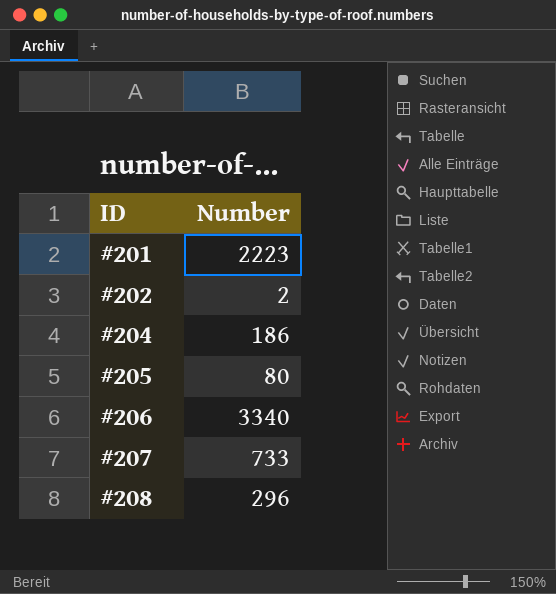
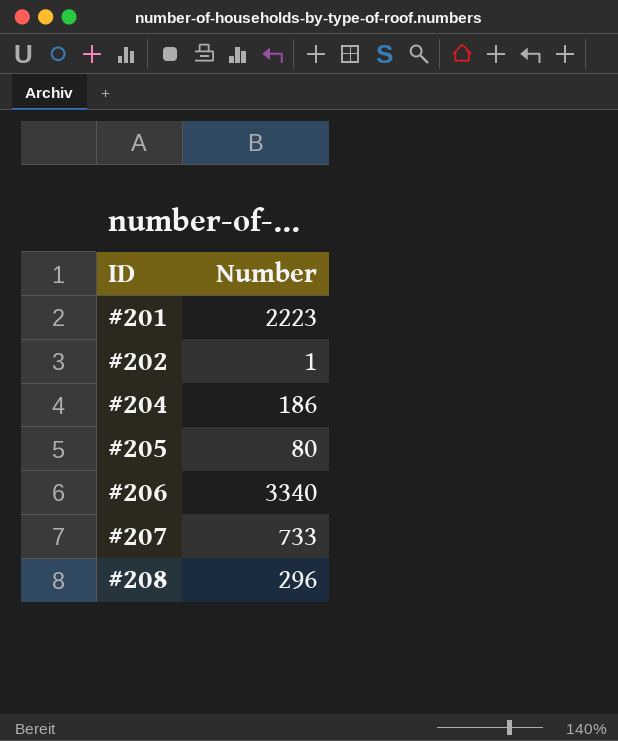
#202 | Number: 2 -> 1

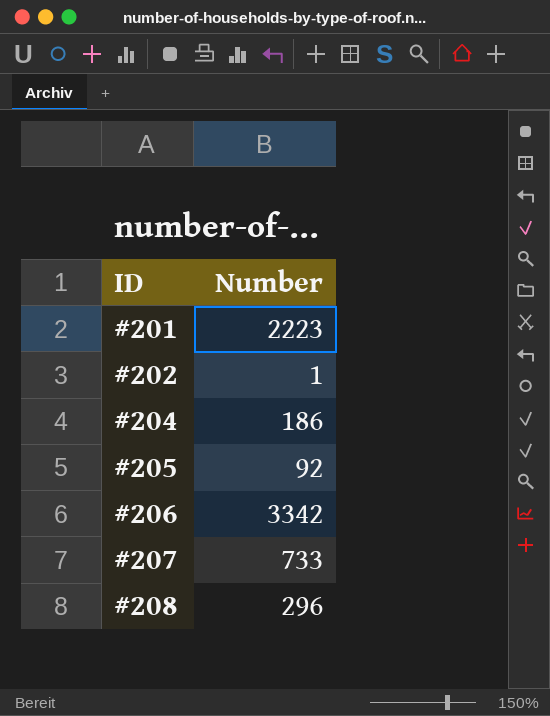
#205 | Number: 80 -> 92
#206 | Number: 3340 -> 3342

